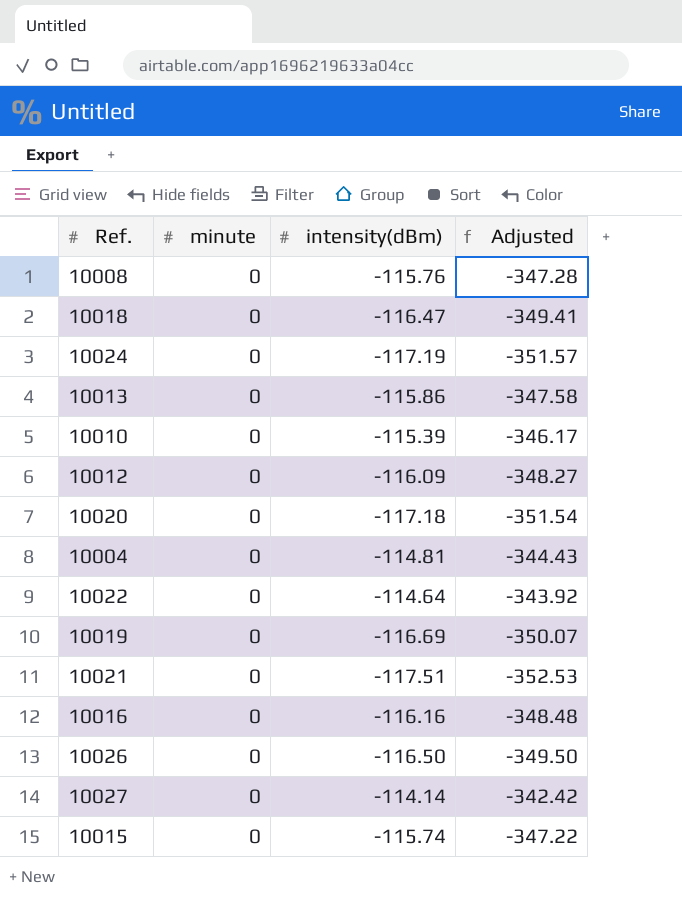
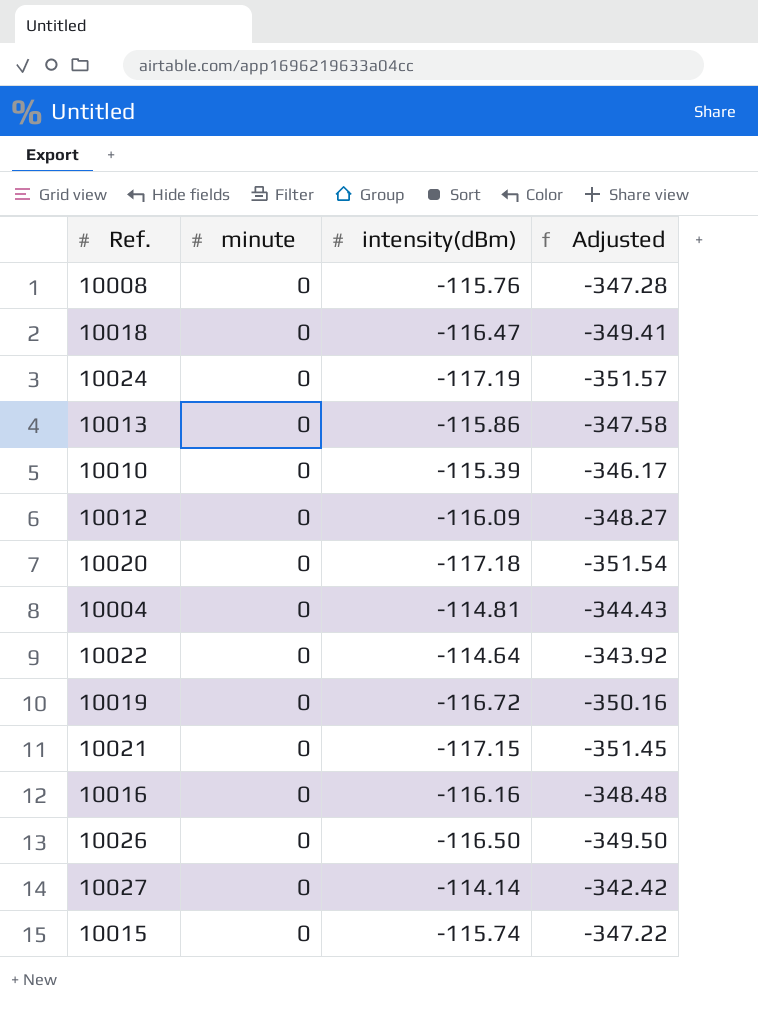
10019 | intensity(dBm): -116.69 -> -116.72
10019 | Adjusted: -350.07 -> -350.16
10021 | intensity(dBm): -117.51 -> -117.15
10021 | Adjusted: -352.53 -> -351.45

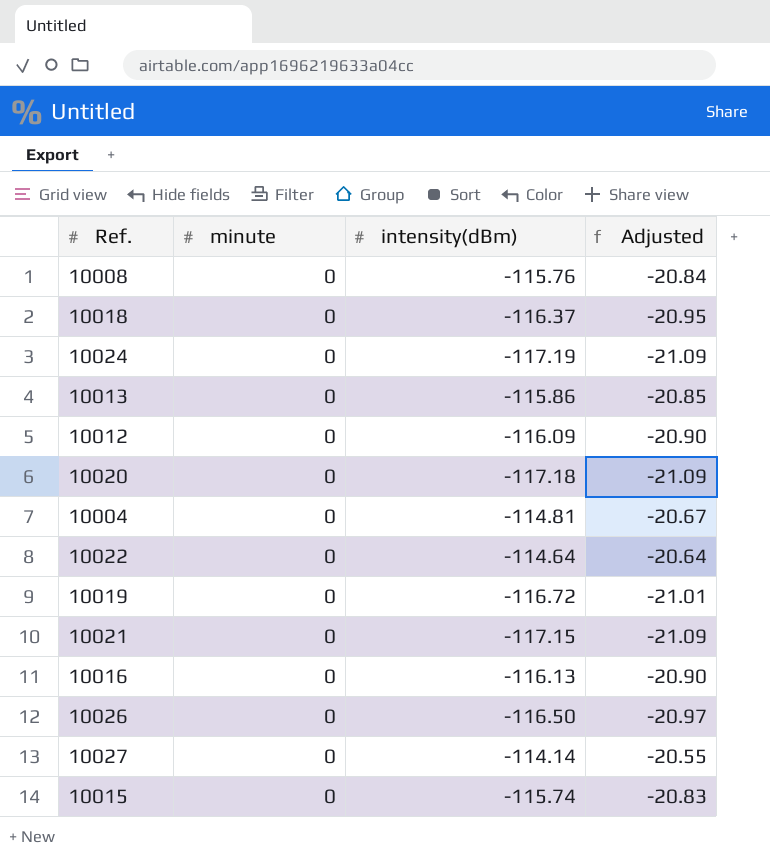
column Adjusted | formula: [intensity(dBm)] * 3 -> [intensity(dBm)] * 0.18
row 10010: 0 | -115.39 | -346.17 -> none
10018 | intensity(dBm): -116.47 -> -116.37
10016 | intensity(dBm): -116.16 -> -116.13

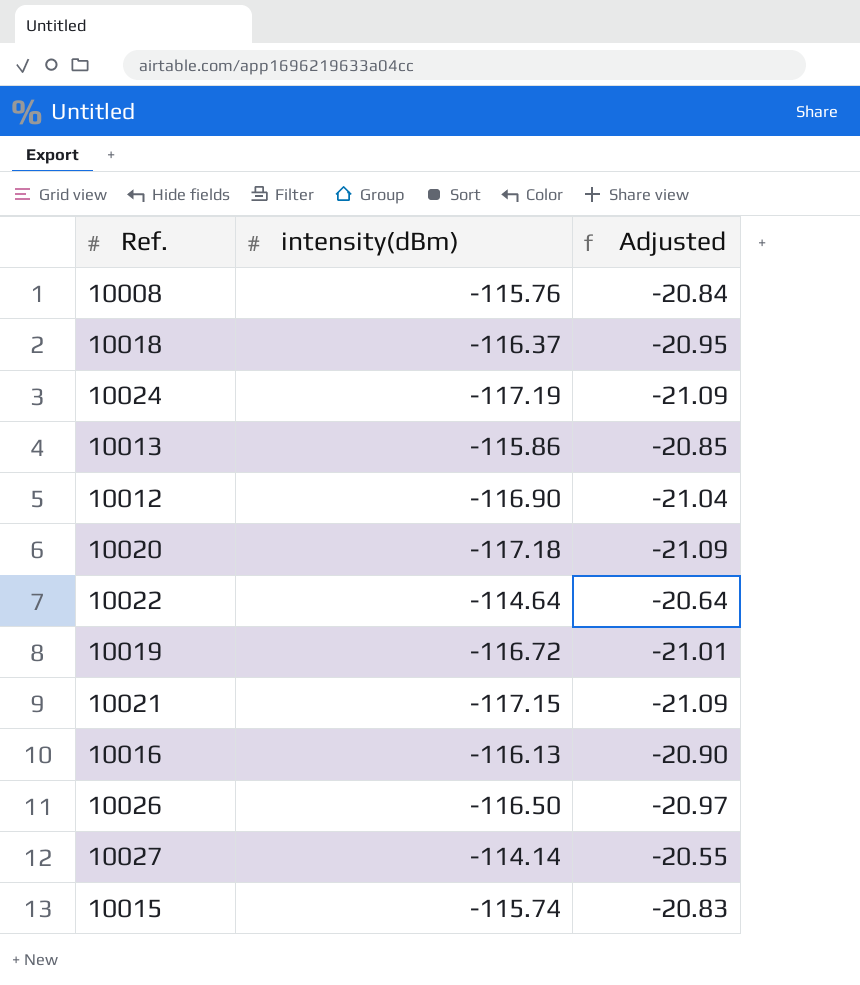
column minute | position: 2 -> none
row 10004: 0 | -114.81 | -20.67 -> none
10012 | intensity(dBm): -116.09 -> -116.90
10012 | Adjusted: -20.90 -> -21.04

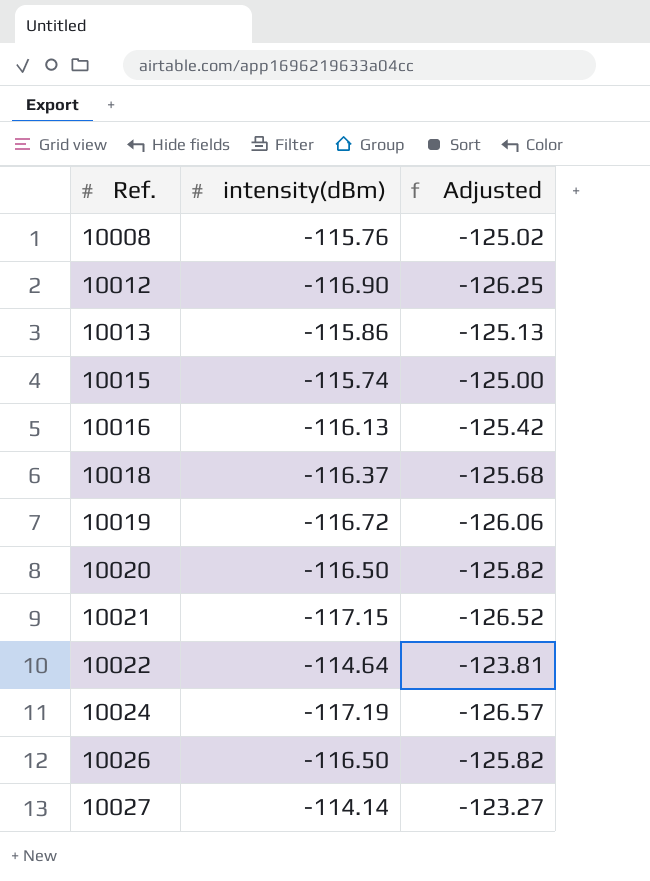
row order: none -> Ref. ascending
column Adjusted | formula: [intensity(dBm)] * 0.18 -> [intensity(dBm)] * 1.08
10020 | intensity(dBm): -117.18 -> -116.50

